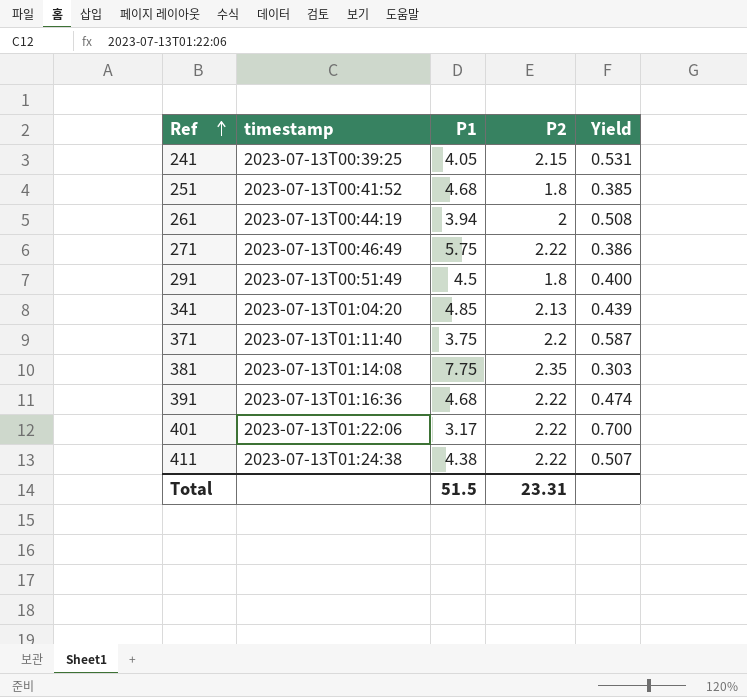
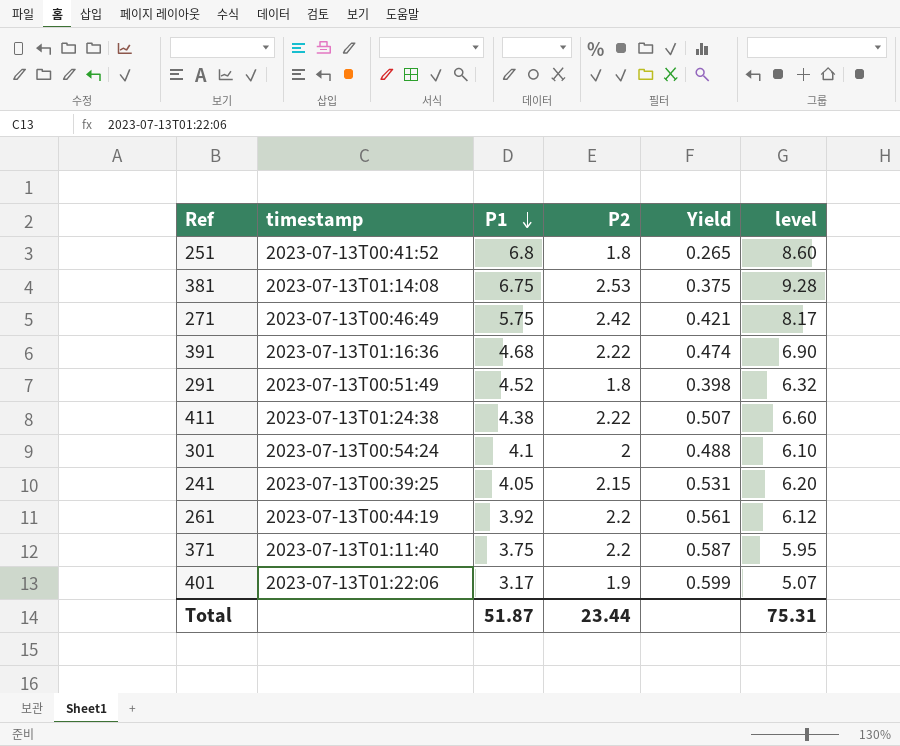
row order: Ref ascending -> P1 descending
column level | formula: none -> [P1] + [P2]
row 341: 2023-07-13T01:04:20 | 4.85 | 2.13 | 0.439 -> none
251 | P1: 4.68 -> 6.8
251 | Yield: 0.385 -> 0.265
381 | P1: 7.75 -> 6.75
381 | P2: 2.35 -> 2.53
381 | Yield: 0.303 -> 0.375
271 | P2: 2.22 -> 2.42
271 | Yield: 0.386 -> 0.421
291 | P1: 4.5 -> 4.52
291 | Yield: 0.400 -> 0.398
row 301: none -> 2023-07-13T00:54:24 | 4.1 | 2 | 0.488 | 6.10
261 | P1: 3.94 -> 3.92
261 | P2: 2 -> 2.2
261 | Yield: 0.508 -> 0.561
401 | P2: 2.22 -> 1.9
401 | Yield: 0.700 -> 0.599
Total | P1: 51.5 -> 51.87
Total | P2: 23.31 -> 23.44

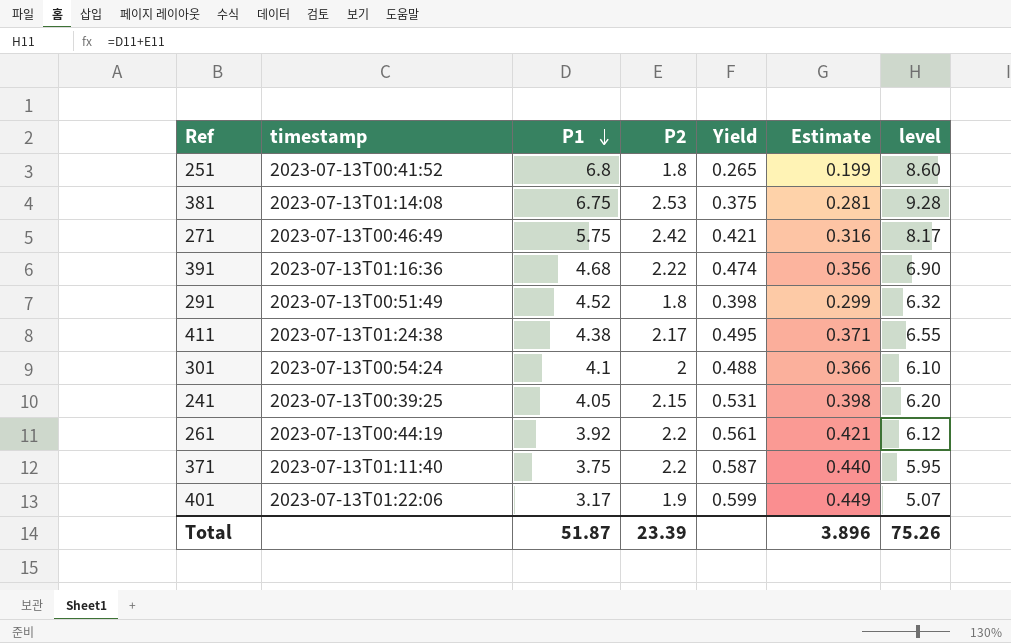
column Estimate | formula: none -> [Yield] * 0.75
411 | P2: 2.22 -> 2.17
411 | Yield: 0.507 -> 0.495
411 | level: 6.60 -> 6.55
Total | P2: 23.44 -> 23.39
Total | level: 75.31 -> 75.26

